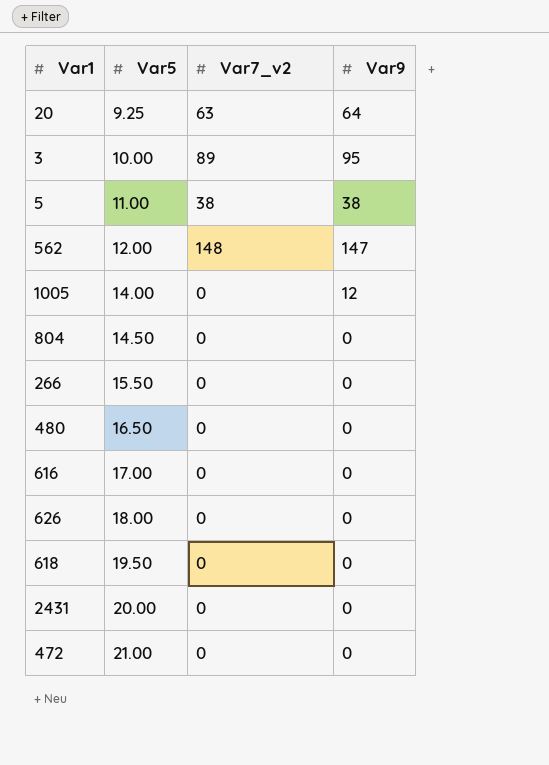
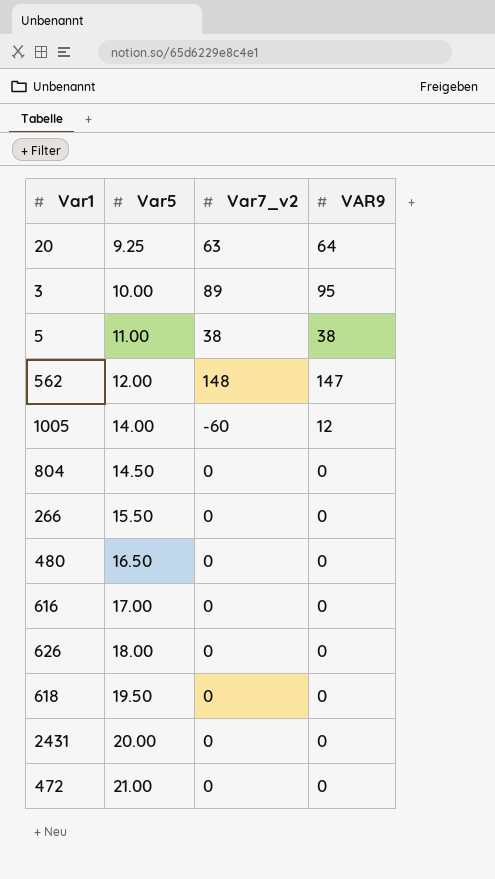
column name: Var9 -> VAR9
1005 | Var7_v2: 0 -> -60

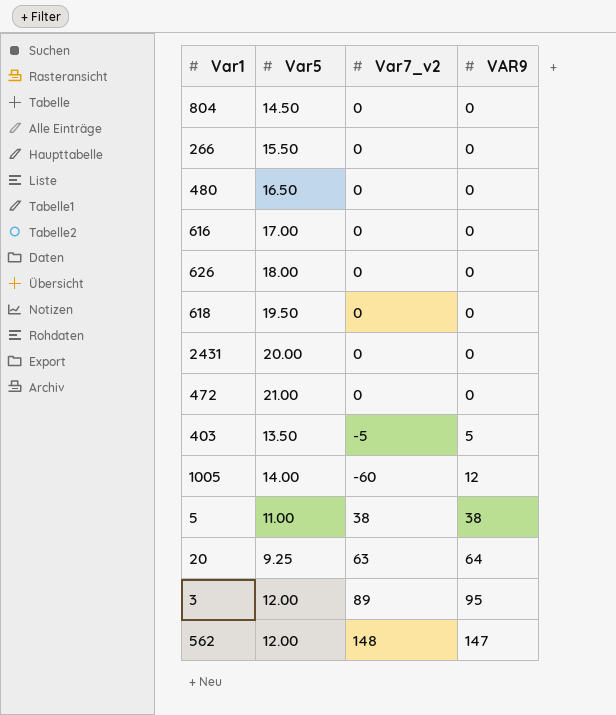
row order: Var5 ascending -> VAR9 ascending
row 403: none -> 13.50 | -5 | 5
3 | Var5: 10.00 -> 12.00

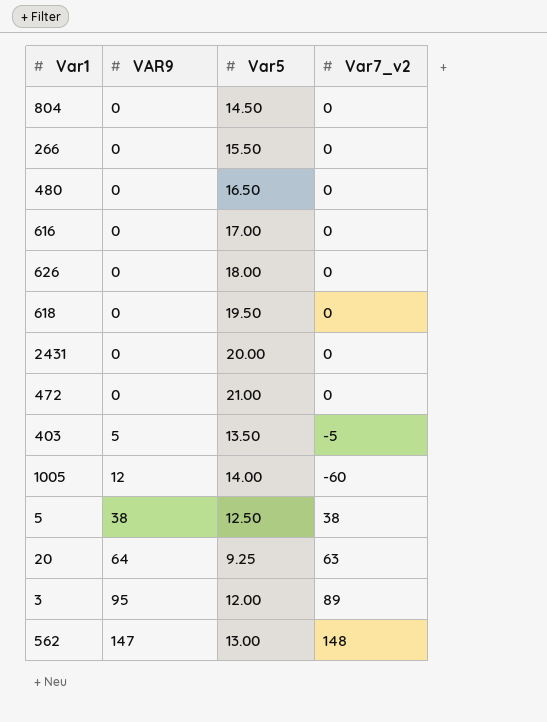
column VAR9 | position: 4 -> 2
5 | Var5: 11.00 -> 12.50
562 | Var5: 12.00 -> 13.00

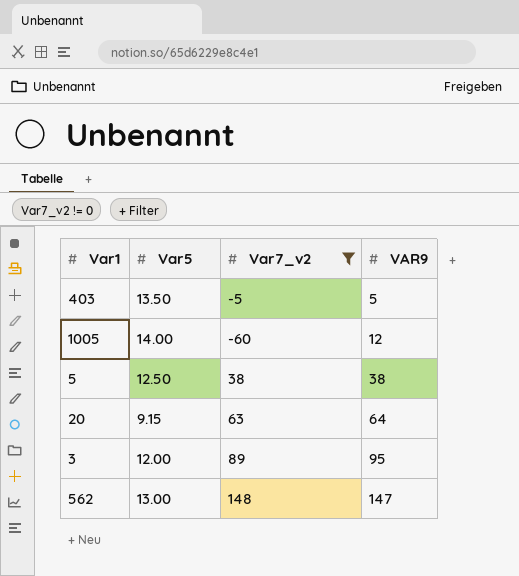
filter: none -> Var7_v2 != 0
column VAR9 | position: 2 -> 4
20 | Var5: 9.25 -> 9.15

